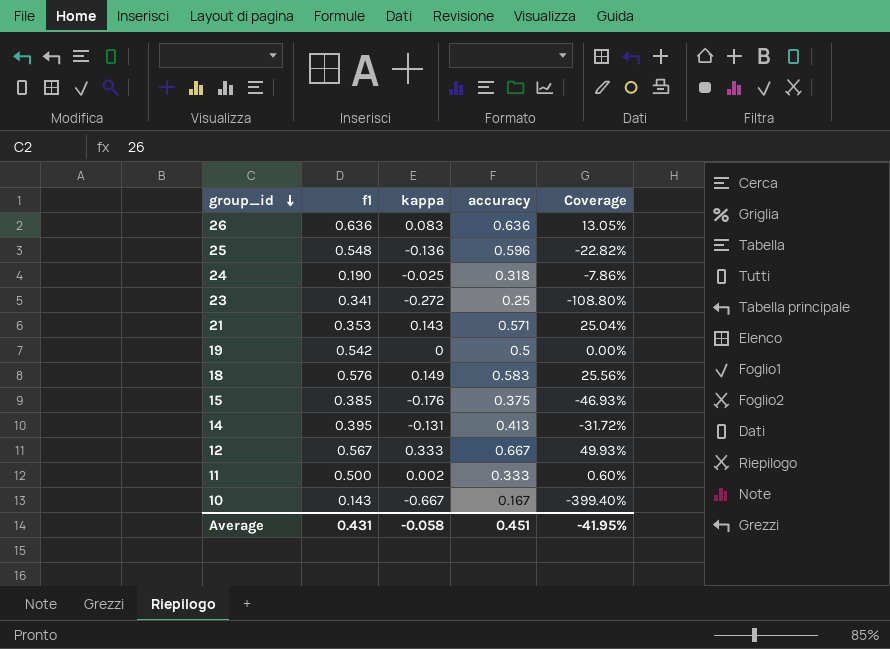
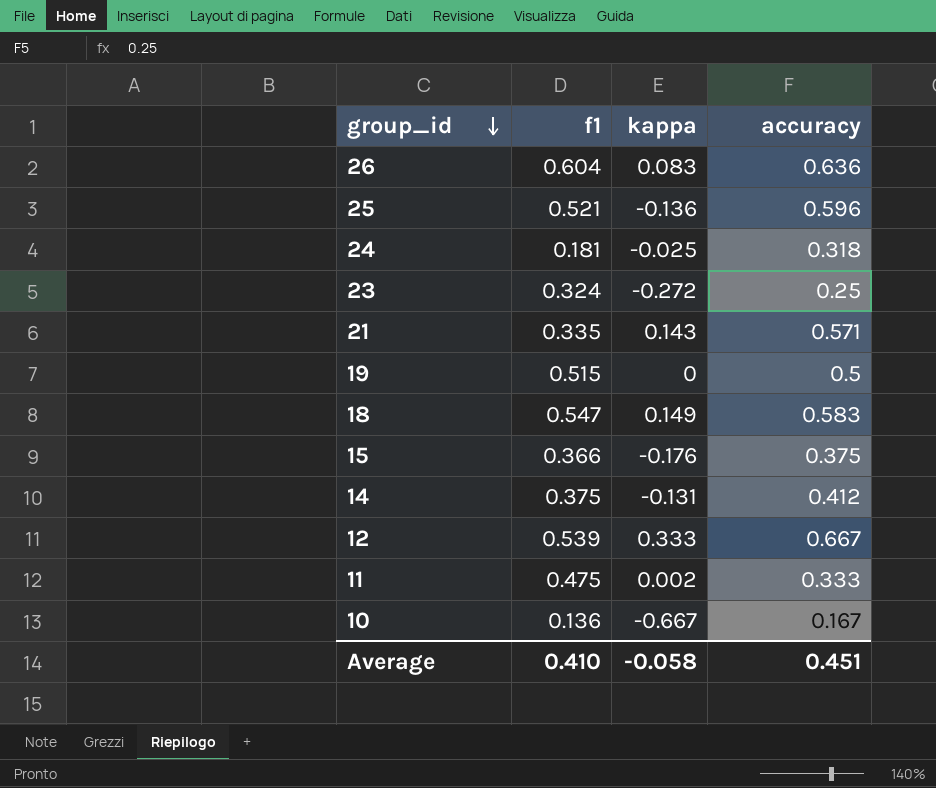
column Coverage | formula: [kappa] / [accuracy] -> none
26 | f1: 0.636 -> 0.604
25 | f1: 0.548 -> 0.521
24 | f1: 0.190 -> 0.181
23 | f1: 0.341 -> 0.324
21 | f1: 0.353 -> 0.335
19 | f1: 0.542 -> 0.515
18 | f1: 0.576 -> 0.547
15 | f1: 0.385 -> 0.366
14 | f1: 0.395 -> 0.375
14 | accuracy: 0.413 -> 0.412
12 | f1: 0.567 -> 0.539
11 | f1: 0.500 -> 0.475
10 | f1: 0.143 -> 0.136
Average | f1: 0.431 -> 0.410

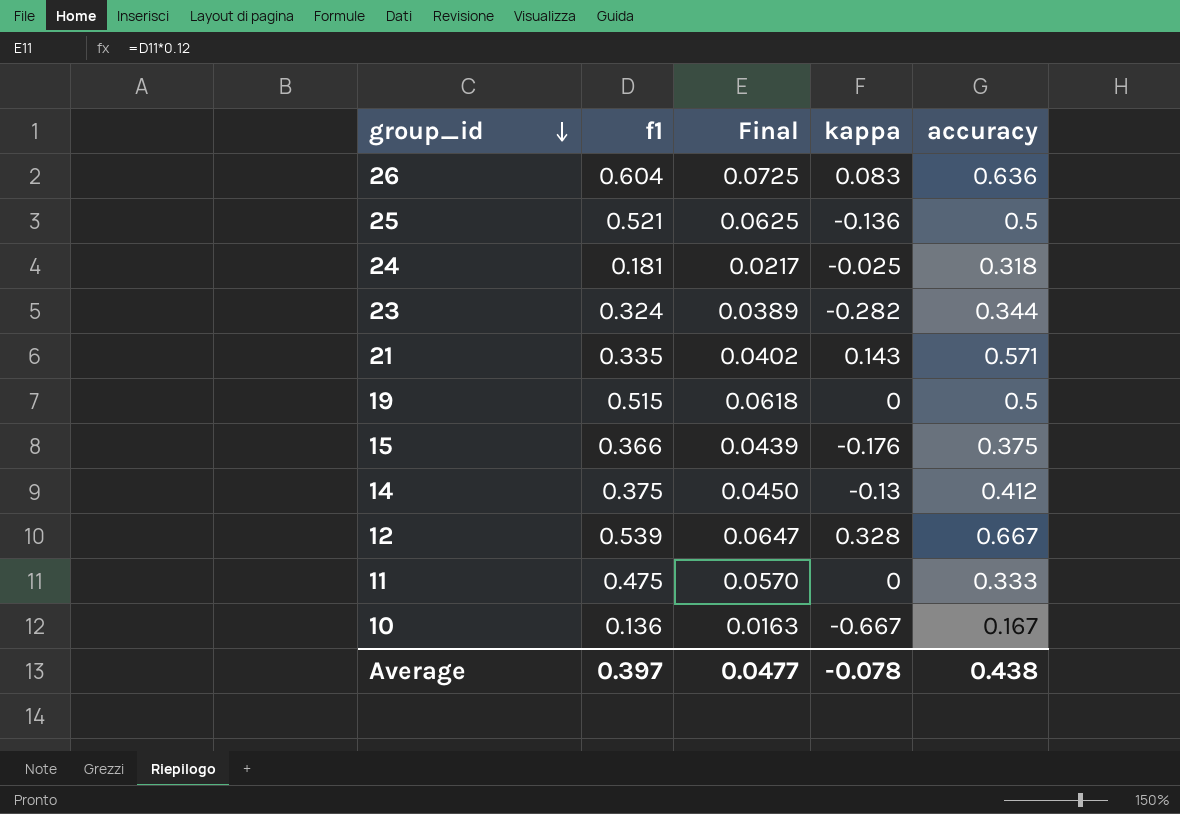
column Final | formula: none -> [f1] * 0.12
row 18: 0.547 | 0.149 | 0.583 -> none
25 | accuracy: 0.596 -> 0.5
23 | kappa: -0.272 -> -0.282
23 | accuracy: 0.25 -> 0.344
14 | kappa: -0.131 -> -0.13
12 | kappa: 0.333 -> 0.328
11 | kappa: 0.002 -> 0
Average | f1: 0.410 -> 0.397
Average | kappa: -0.058 -> -0.078
Average | accuracy: 0.451 -> 0.438

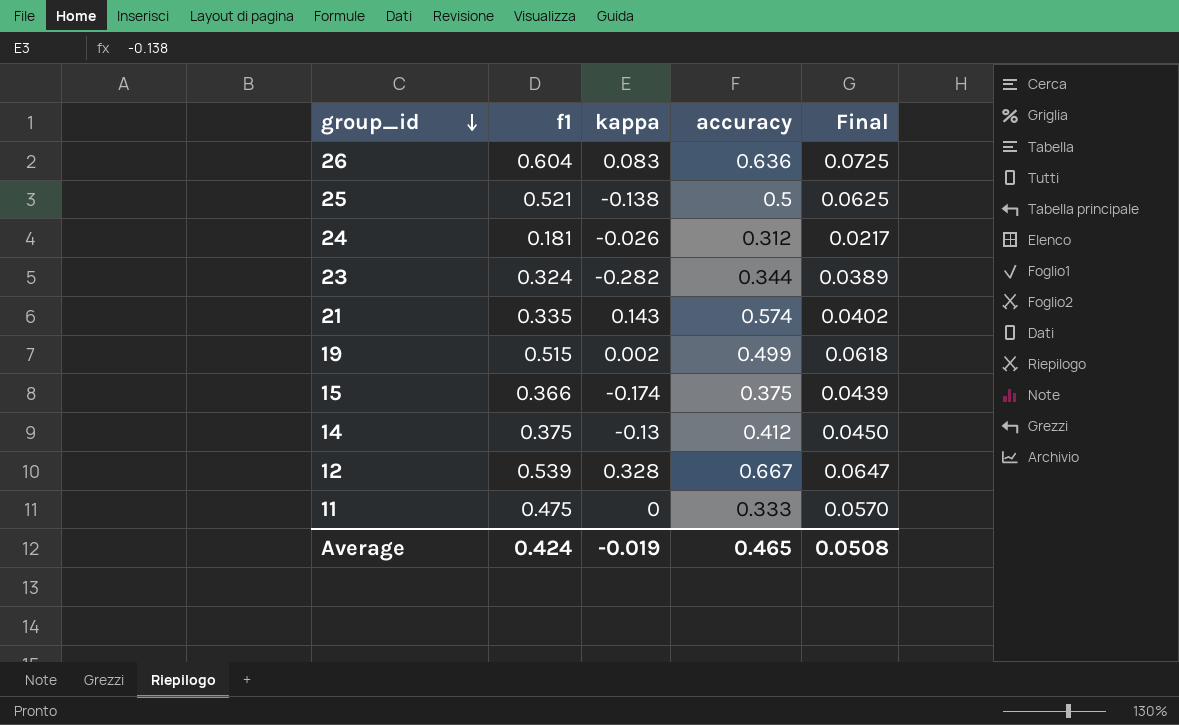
column Final | position: 3 -> 5
row 10: 0.136 | 0.0163 | -0.667 | 0.167 -> none
25 | kappa: -0.136 -> -0.138
24 | kappa: -0.025 -> -0.026
24 | accuracy: 0.318 -> 0.312
21 | accuracy: 0.571 -> 0.574
19 | kappa: 0 -> 0.002
19 | accuracy: 0.5 -> 0.499
15 | kappa: -0.176 -> -0.174
Average | f1: 0.397 -> 0.424
Average | kappa: -0.078 -> -0.019
Average | accuracy: 0.438 -> 0.465
Average | Final: 0.0477 -> 0.0508

